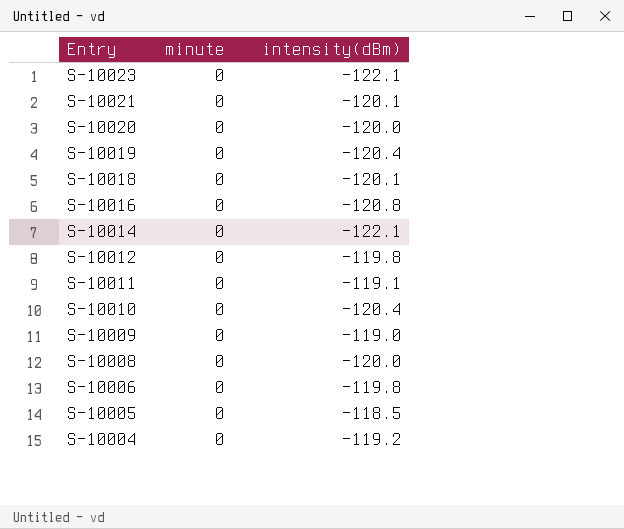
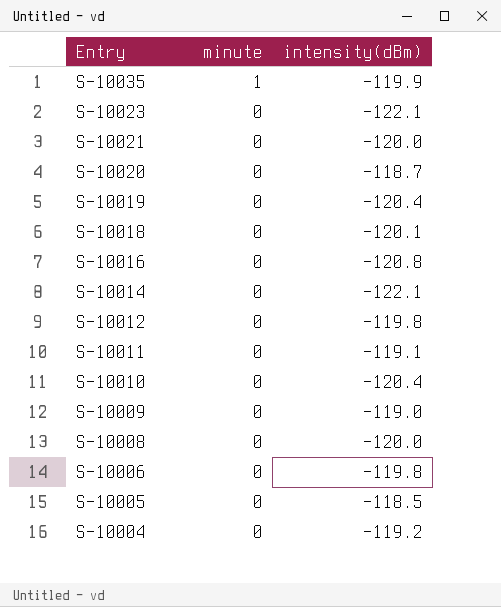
row S-10035: none -> 1 | -119.9
S-10021 | intensity(dBm): -120.1 -> -120.0
S-10020 | intensity(dBm): -120.0 -> -118.7

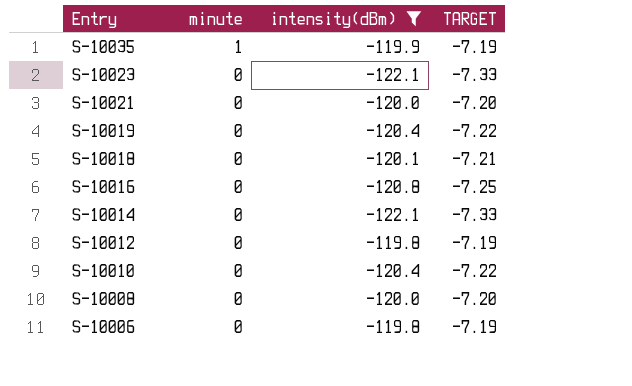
filter: none -> intensity(dBm) <= -119.8
column TARGET | formula: none -> [intensity(dBm)] * 0.06

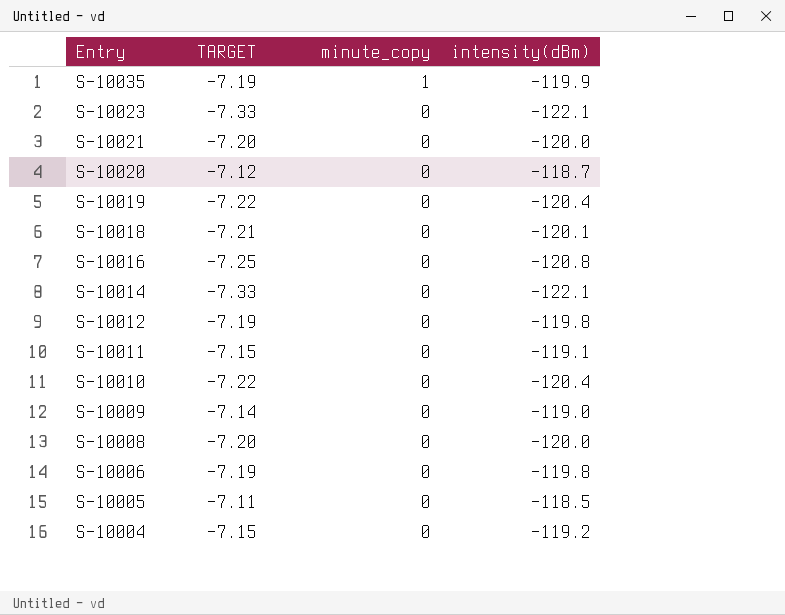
filter: intensity(dBm) <= -119.8 -> none
column TARGET | position: 4 -> 2
column name: minute -> minute_copy

